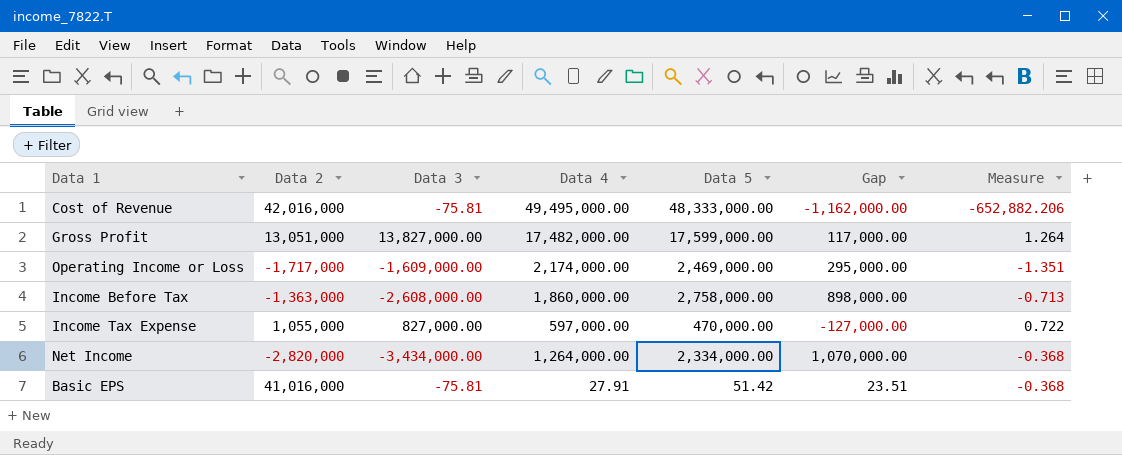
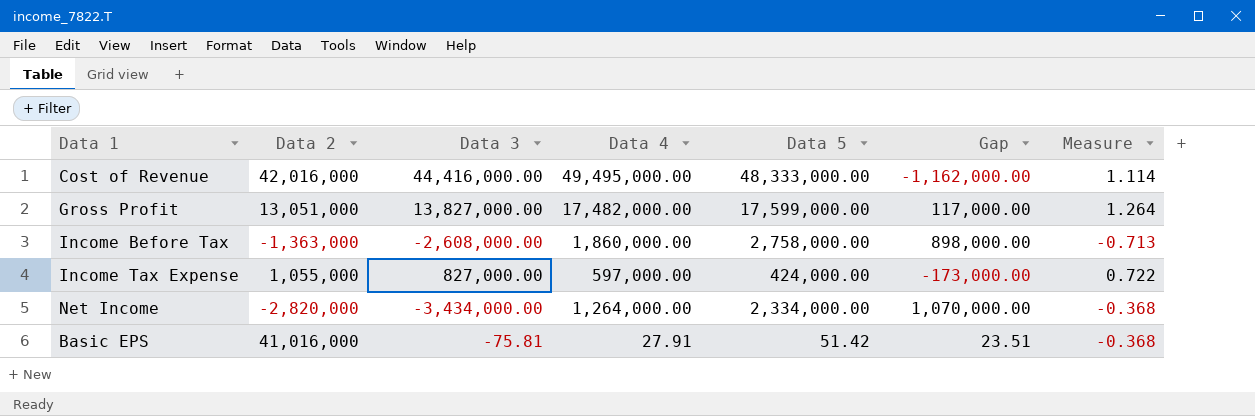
row Operating Income or Loss: -1,717,000 | -1,609,000.00 | 2,174,000.00 | 2,469,000.00 | 295,000.00 | -1.351 -> none
Cost of Revenue | Data 3: -75.81 -> 44,416,000.00
Cost of Revenue | Measure: -652,882.206 -> 1.114
Income Tax Expense | Data 5: 470,000.00 -> 424,000.00
Income Tax Expense | Gap: -127,000.00 -> -173,000.00

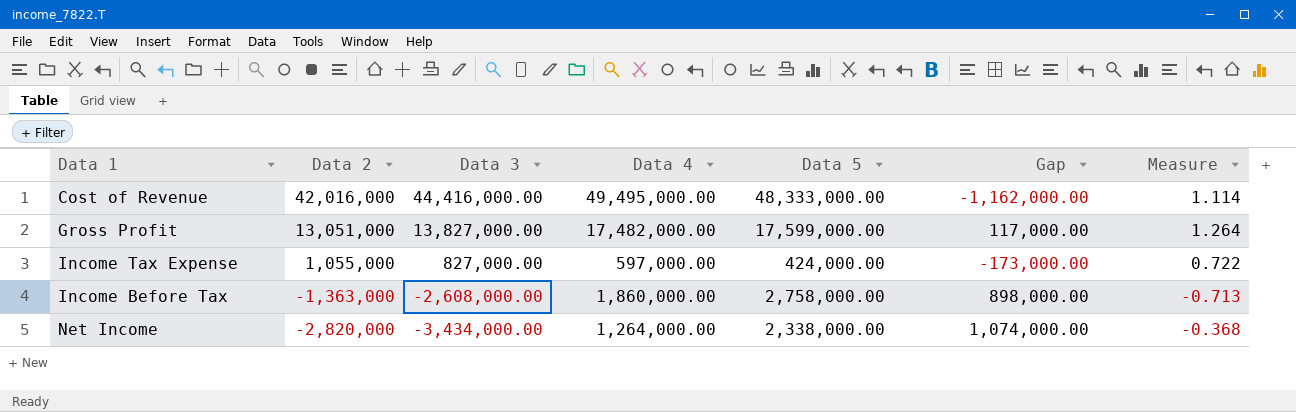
row order: none -> Data 2 descending
row Basic EPS: 41,016,000 | -75.81 | 27.91 | 51.42 | 23.51 | -0.368 -> none
Net Income | Data 5: 2,334,000.00 -> 2,338,000.00
Net Income | Gap: 1,070,000.00 -> 1,074,000.00

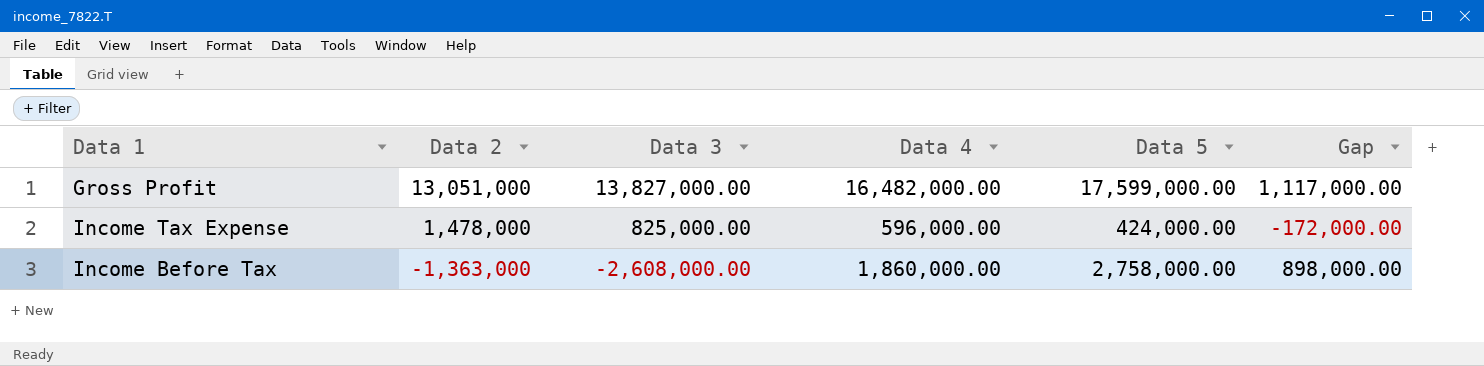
column Measure | formula: [Data 4] / [Data 3] -> none
row Cost of Revenue: 42,016,000 | 44,416,000.00 | 49,495,000.00 | 48,333,000.00 | -1,162,000.00 | 1.114 -> none
row Net Income: -2,820,000 | -3,434,000.00 | 1,264,000.00 | 2,338,000.00 | 1,074,000.00 | -0.368 -> none
Gross Profit | Data 4: 17,482,000.00 -> 16,482,000.00
Gross Profit | Gap: 117,000.00 -> 1,117,000.00
Income Tax Expense | Data 2: 1,055,000 -> 1,478,000
Income Tax Expense | Data 3: 827,000.00 -> 825,000.00
Income Tax Expense | Data 4: 597,000.00 -> 596,000.00
Income Tax Expense | Gap: -173,000.00 -> -172,000.00

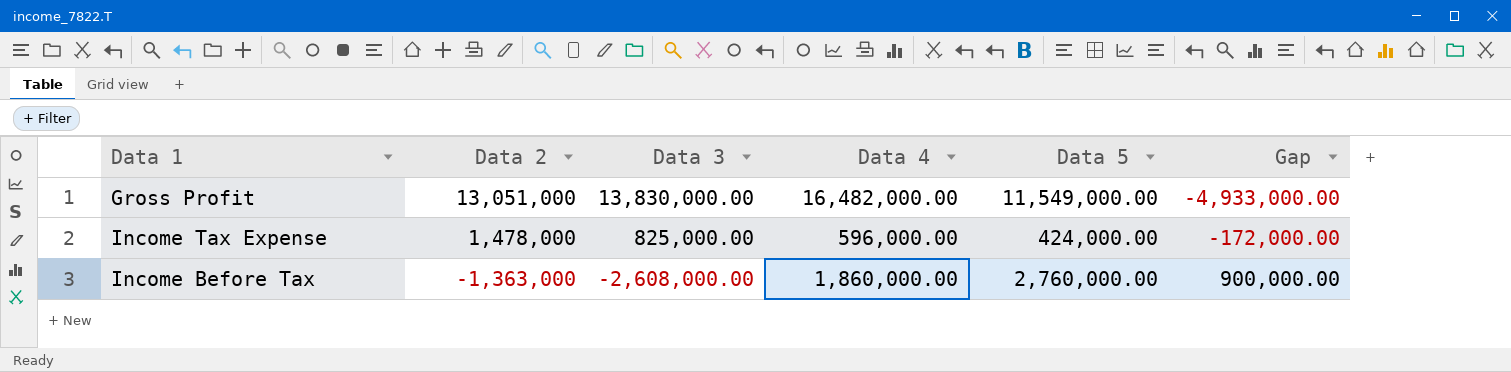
Gross Profit | Data 3: 13,827,000.00 -> 13,830,000.00
Gross Profit | Data 5: 17,599,000.00 -> 11,549,000.00
Gross Profit | Gap: 1,117,000.00 -> -4,933,000.00
Income Before Tax | Data 5: 2,758,000.00 -> 2,760,000.00
Income Before Tax | Gap: 898,000.00 -> 900,000.00

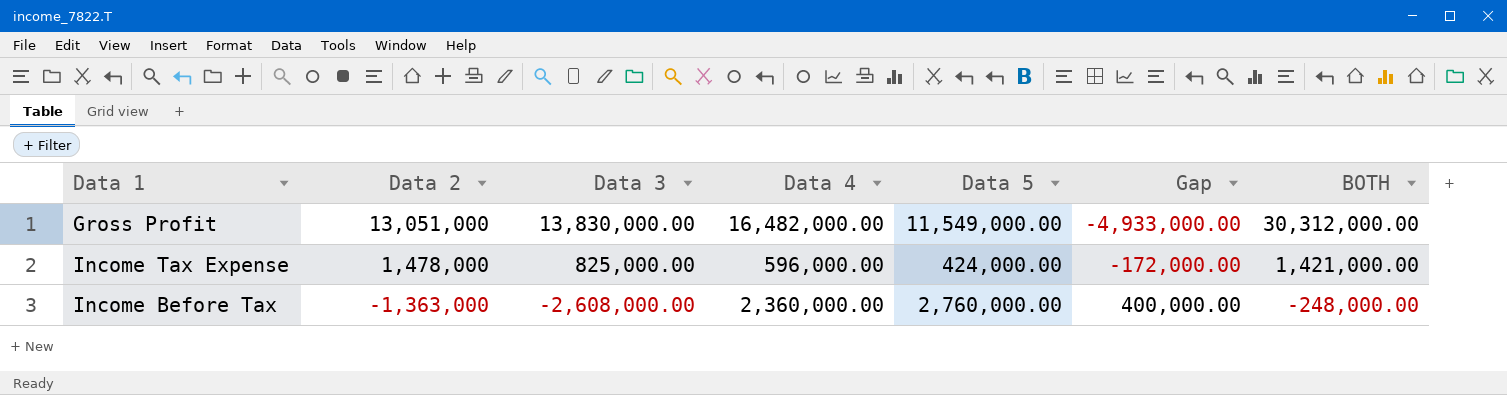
column BOTH | formula: none -> [Data 3] + [Data 4]
Income Before Tax | Data 4: 1,860,000.00 -> 2,360,000.00
Income Before Tax | Gap: 900,000.00 -> 400,000.00

